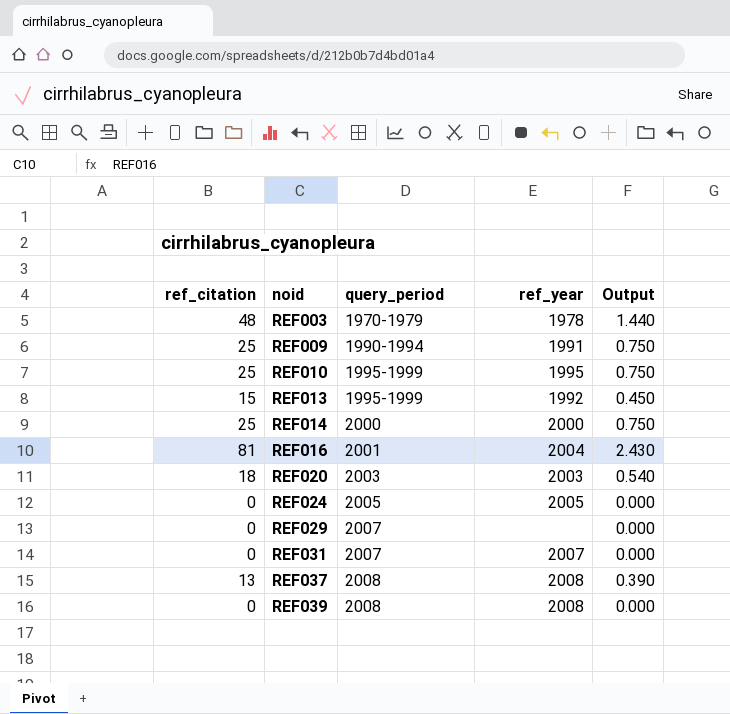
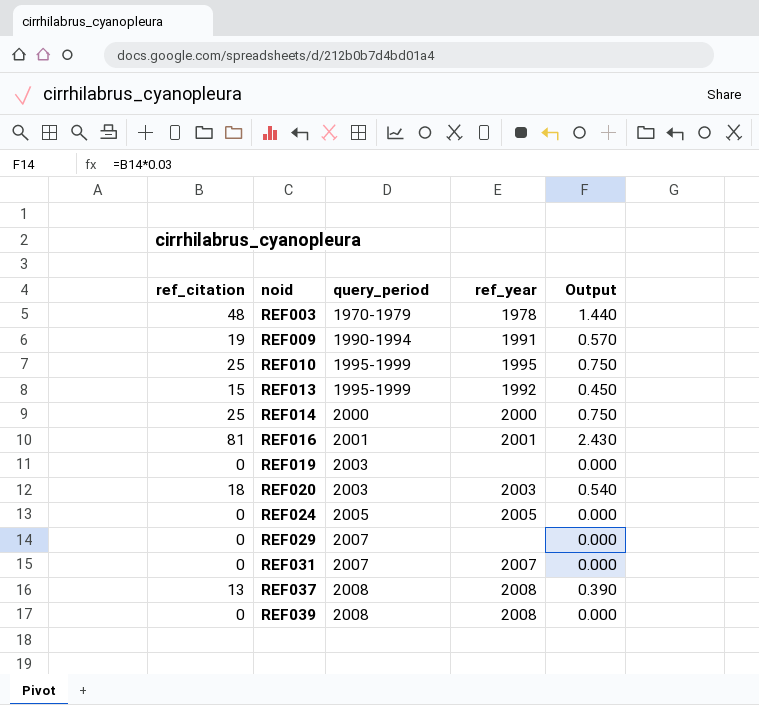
REF009 | ref_citation: 25 -> 19
REF009 | Output: 0.750 -> 0.570
REF016 | ref_year: 2004 -> 2001
row REF019: none -> 0 | 2003 | none | 0.000

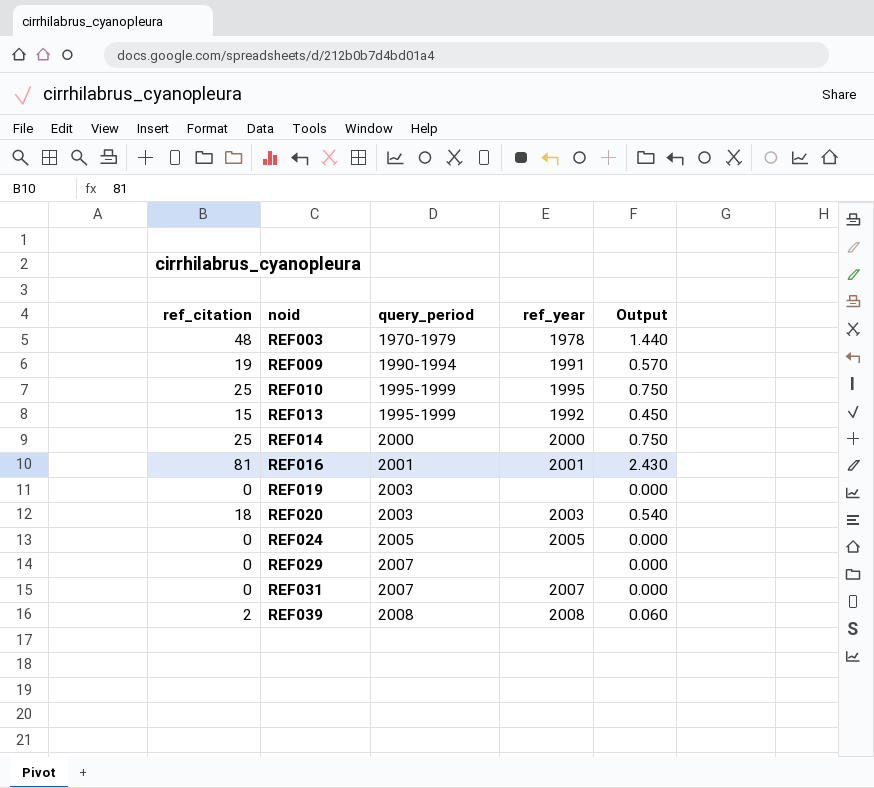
row REF037: 13 | 2008 | 2008 | 0.390 -> none
REF039 | ref_citation: 0 -> 2
REF039 | Output: 0.000 -> 0.060

